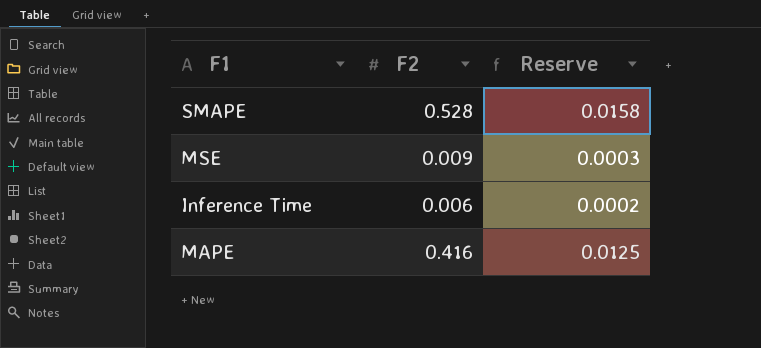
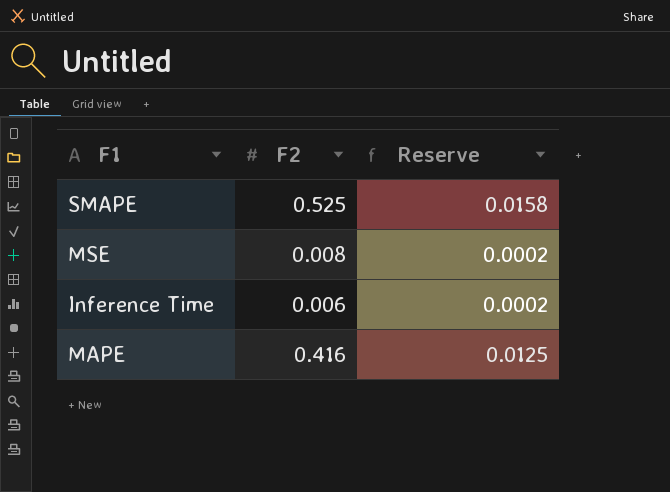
SMAPE | F2: 0.528 -> 0.525
MSE | F2: 0.009 -> 0.008
MSE | Reserve: 0.0003 -> 0.0002

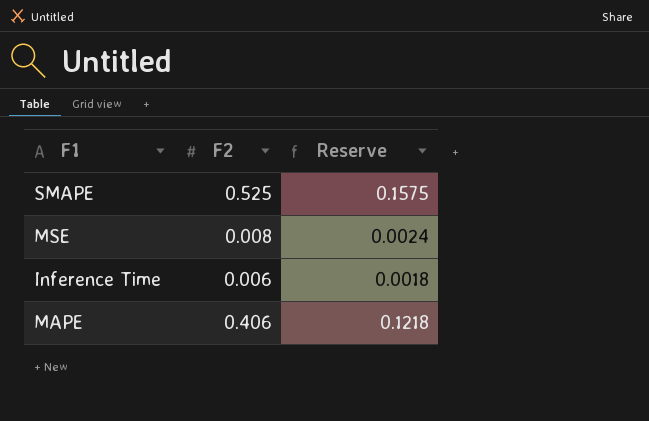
column Reserve | formula: [F2] * 0.03 -> [F2] * 0.3
MAPE | F2: 0.416 -> 0.406

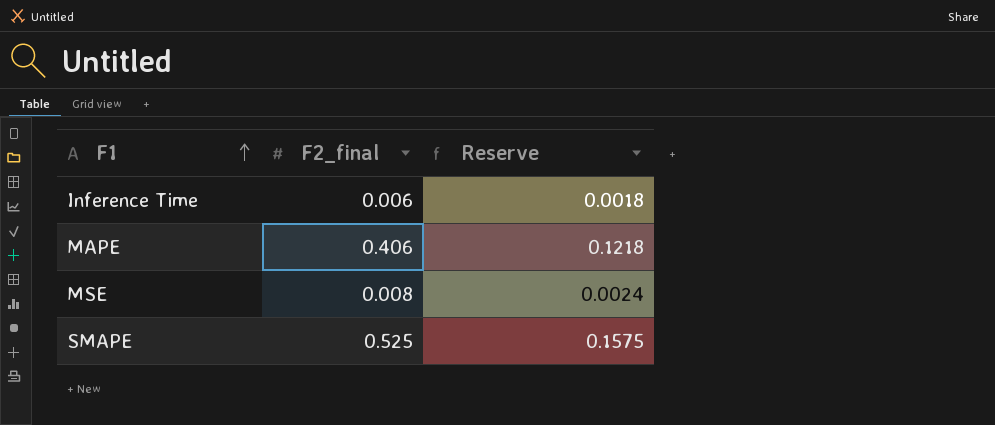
row order: none -> F1 ascending
column name: F2 -> F2_final

